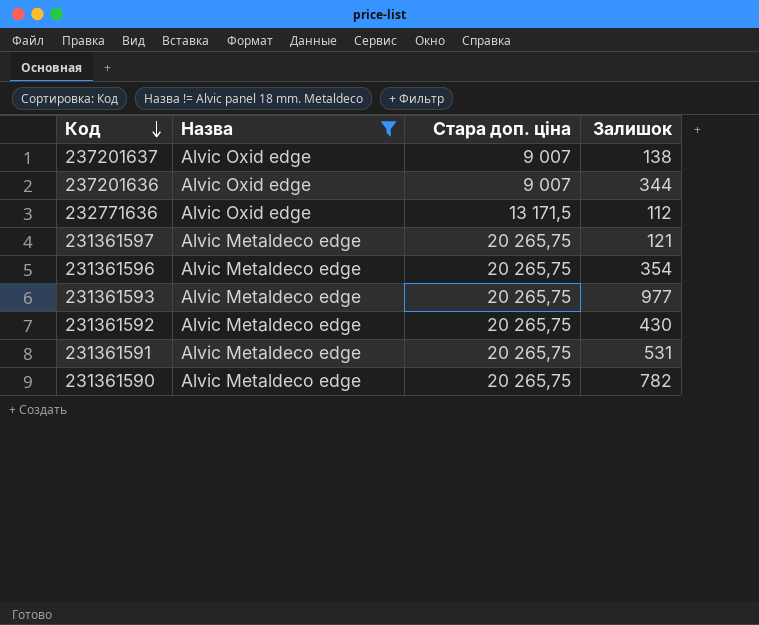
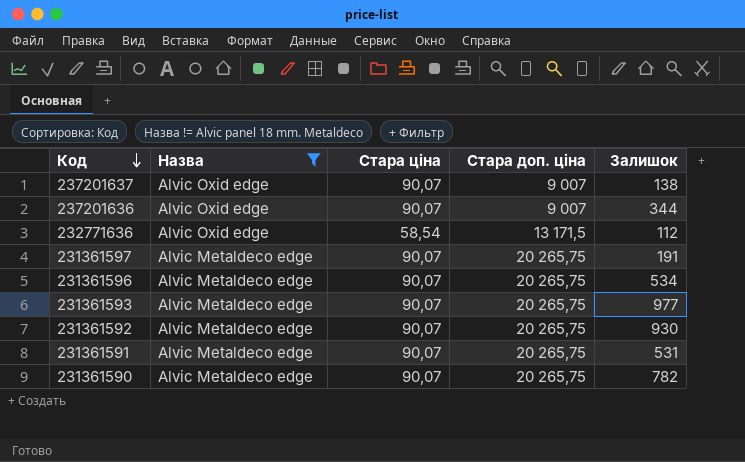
column Стара ціна | position: none -> 3
231361597 | Залишок: 121 -> 191
231361596 | Залишок: 354 -> 534
231361592 | Залишок: 430 -> 930

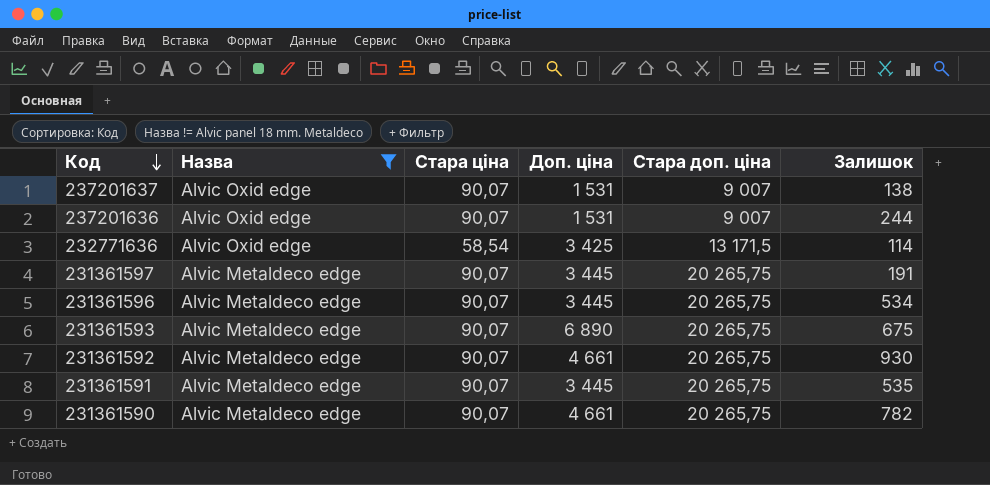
column Доп. ціна | position: none -> 4
237201636 | Залишок: 344 -> 244
232771636 | Залишок: 112 -> 114
231361593 | Залишок: 977 -> 675
231361591 | Залишок: 531 -> 535

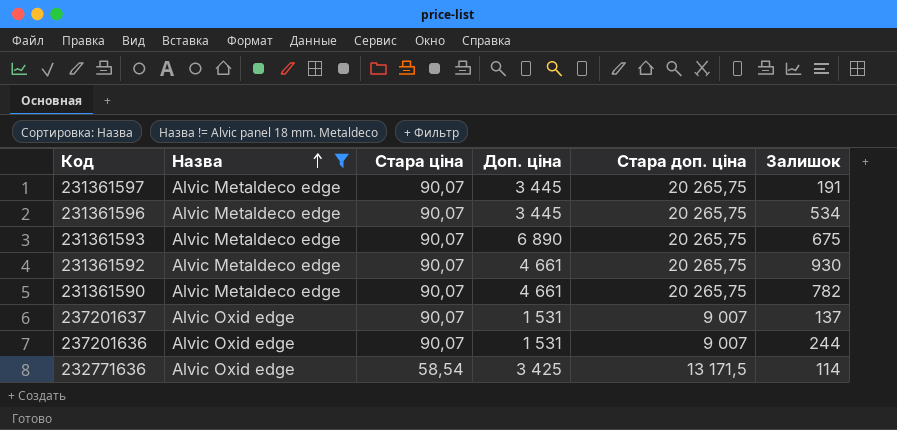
row order: Код descending -> Назва ascending
row 231361591: Alvic Metaldeco edge | 90,07 | 3 445 | 20 265,75 | 535 -> none
237201637 | Залишок: 138 -> 137

